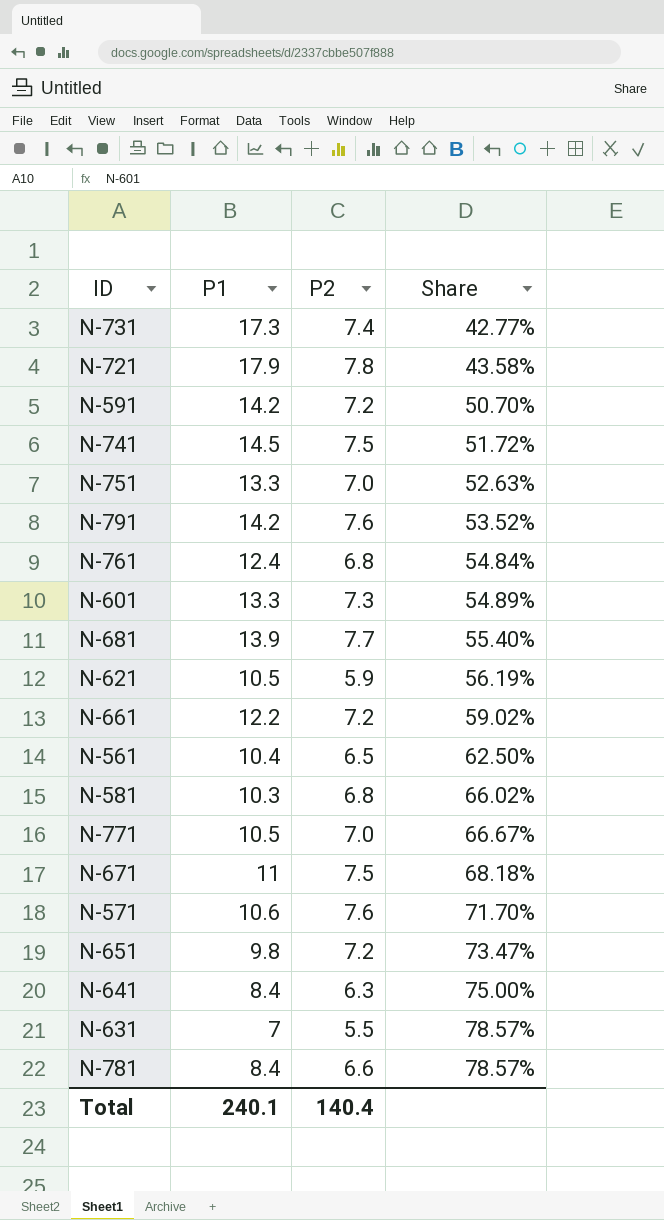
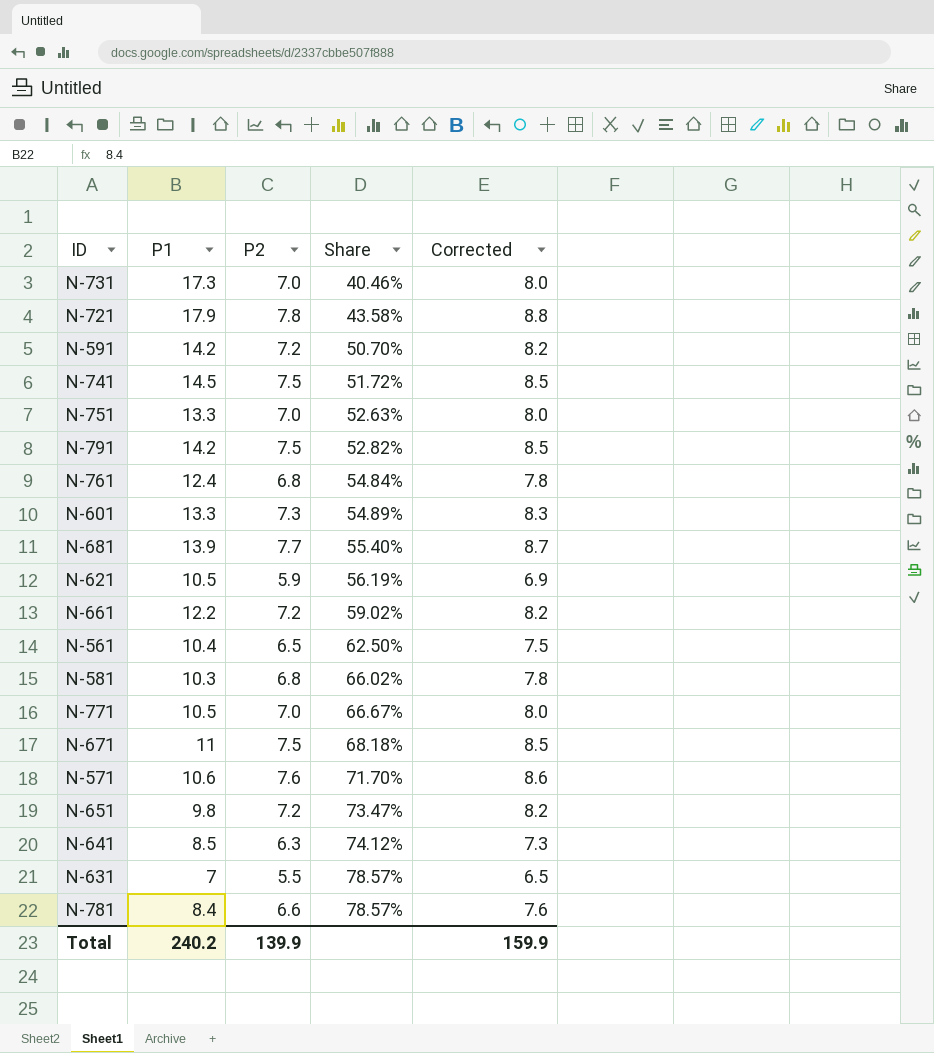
column Corrected | formula: none -> [P2] + 1
N-731 | P2: 7.4 -> 7.0
N-731 | Share: 42.77% -> 40.46%
N-791 | P2: 7.6 -> 7.5
N-791 | Share: 53.52% -> 52.82%
N-641 | P1: 8.4 -> 8.5
N-641 | Share: 75.00% -> 74.12%
Total | P1: 240.1 -> 240.2
Total | P2: 140.4 -> 139.9

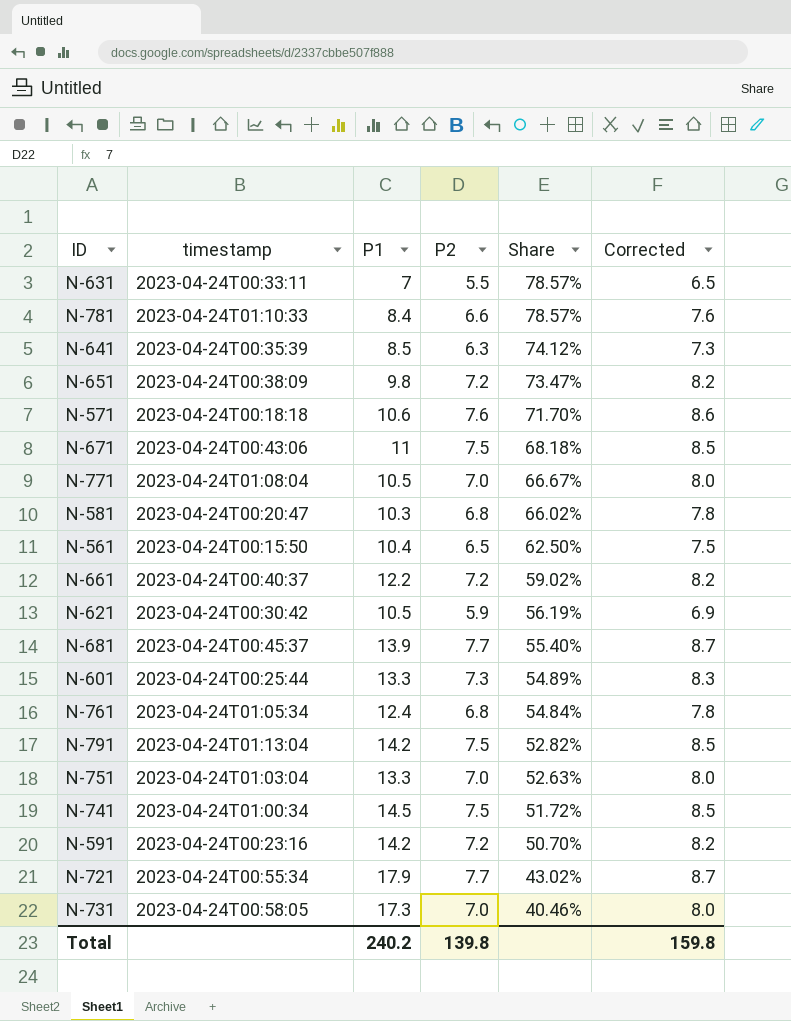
row order: Share ascending -> Share descending
column timestamp | position: none -> 2
N-721 | P2: 7.8 -> 7.7
N-721 | Share: 43.58% -> 43.02%
N-721 | Corrected: 8.8 -> 8.7
Total | P2: 139.9 -> 139.8
Total | Corrected: 159.9 -> 159.8

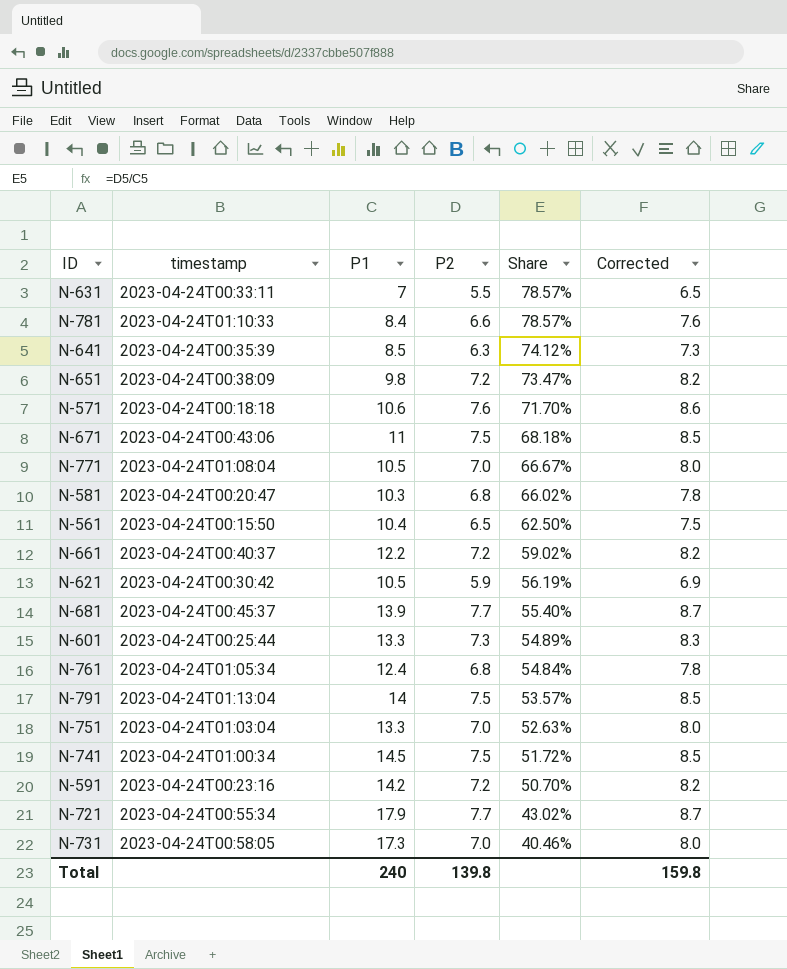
N-791 | P1: 14.2 -> 14
N-791 | Share: 52.82% -> 53.57%
Total | P1: 240.2 -> 240

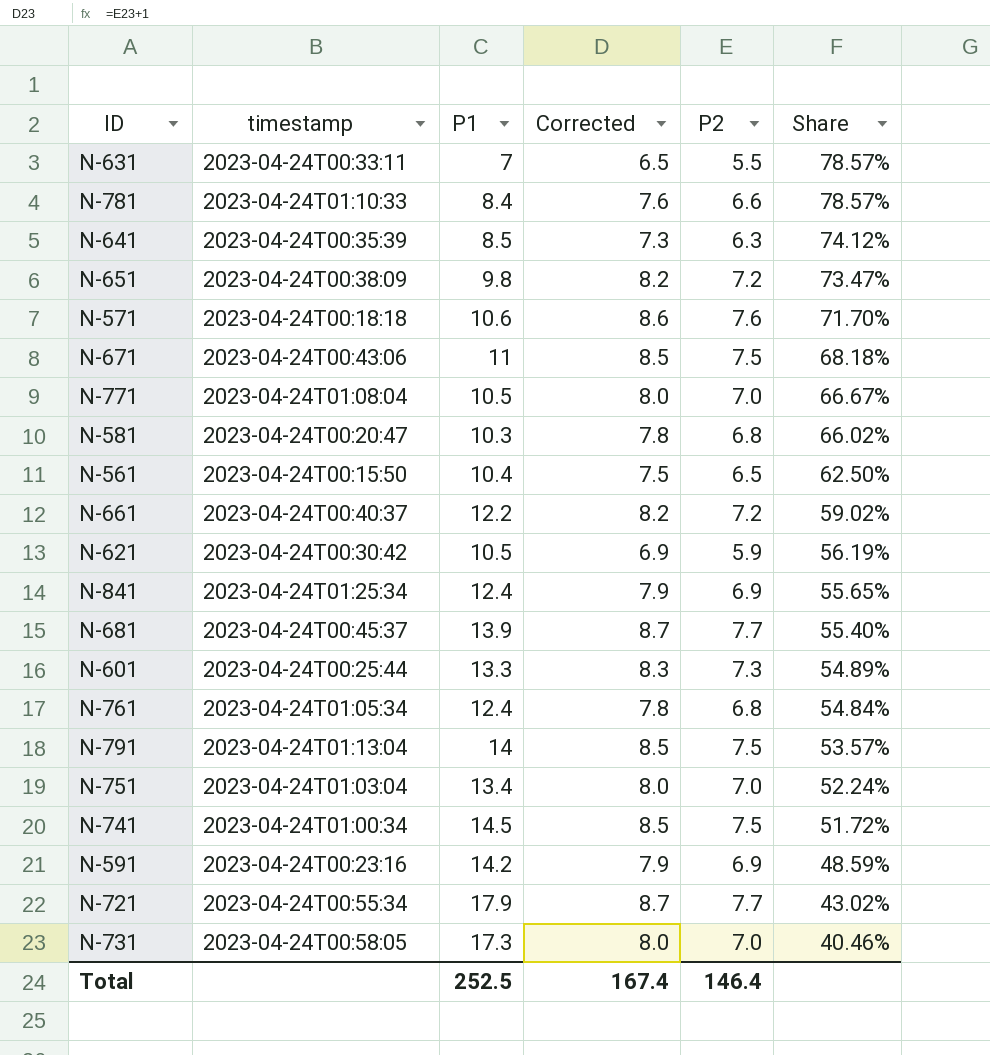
column Corrected | position: 6 -> 4
row N-841: none -> 2023-04-24T01:25:34 | 12.4 | 7.9 | 6.9 | 55.65%
N-751 | P1: 13.3 -> 13.4
N-751 | Share: 52.63% -> 52.24%
N-591 | Corrected: 8.2 -> 7.9
N-591 | P2: 7.2 -> 6.9
N-591 | Share: 50.70% -> 48.59%
Total | P1: 240 -> 252.5
Total | Corrected: 159.8 -> 167.4
Total | P2: 139.8 -> 146.4

